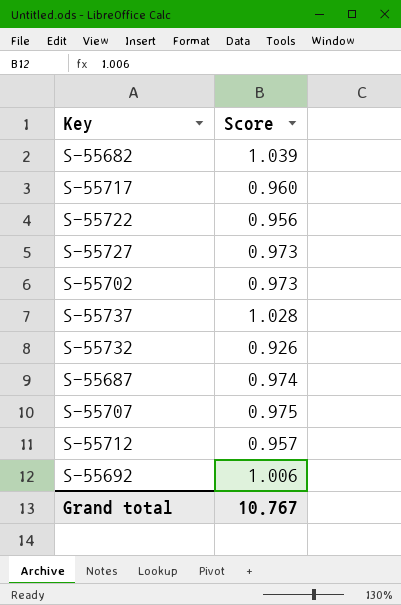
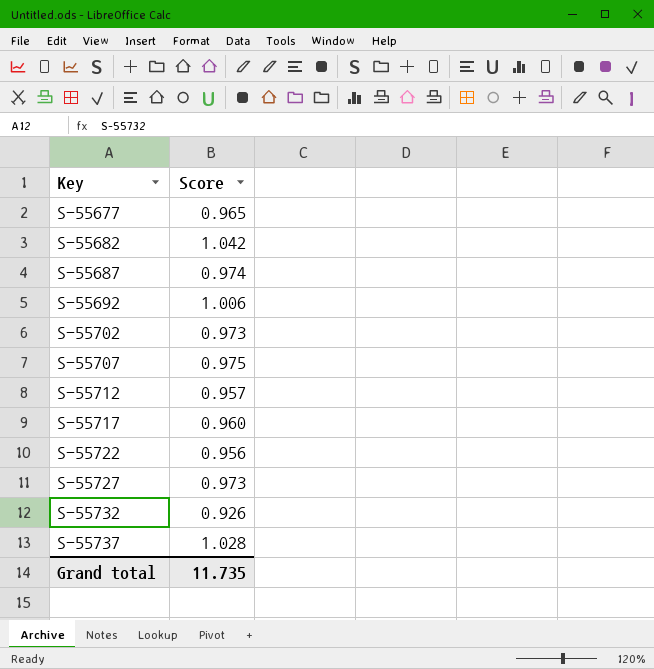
row order: none -> Key ascending
row S-55677: none -> 0.965
S-55682 | Score: 1.039 -> 1.042
Grand total | Score: 10.767 -> 11.735

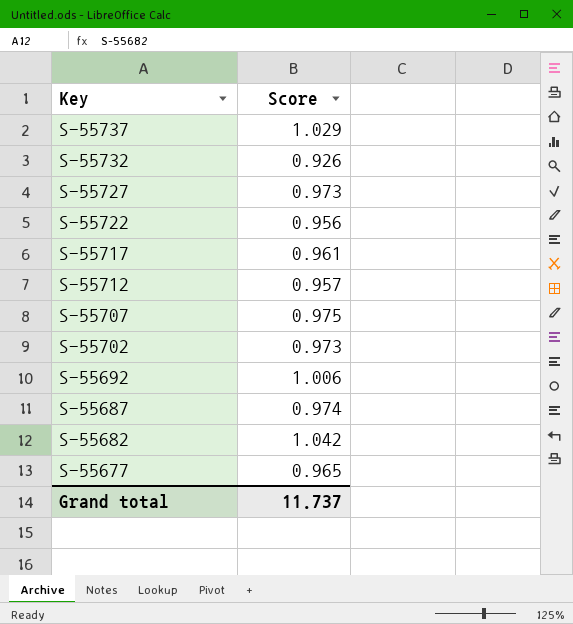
row order: Key ascending -> Key descending
S-55737 | Score: 1.028 -> 1.029
S-55717 | Score: 0.960 -> 0.961
Grand total | Score: 11.735 -> 11.737

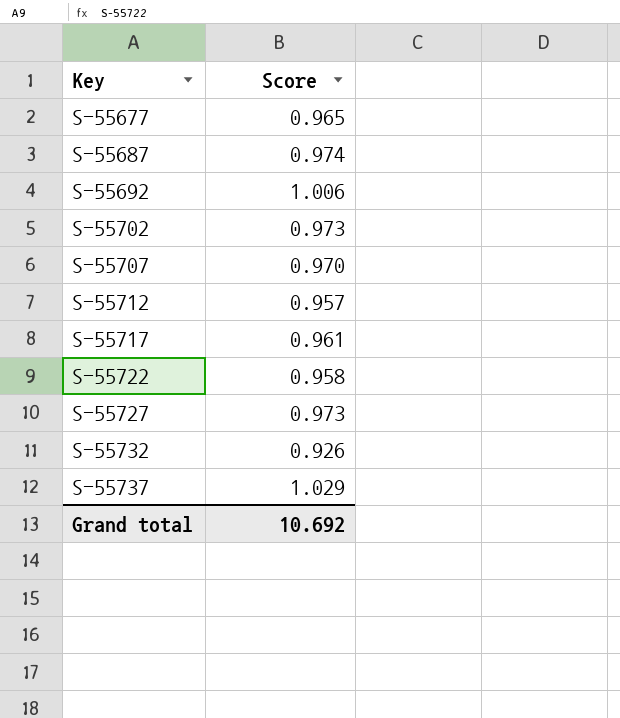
row order: Key descending -> Key ascending
row S-55682: 1.042 -> none
S-55707 | Score: 0.975 -> 0.970
S-55722 | Score: 0.956 -> 0.958
Grand total | Score: 11.737 -> 10.692

